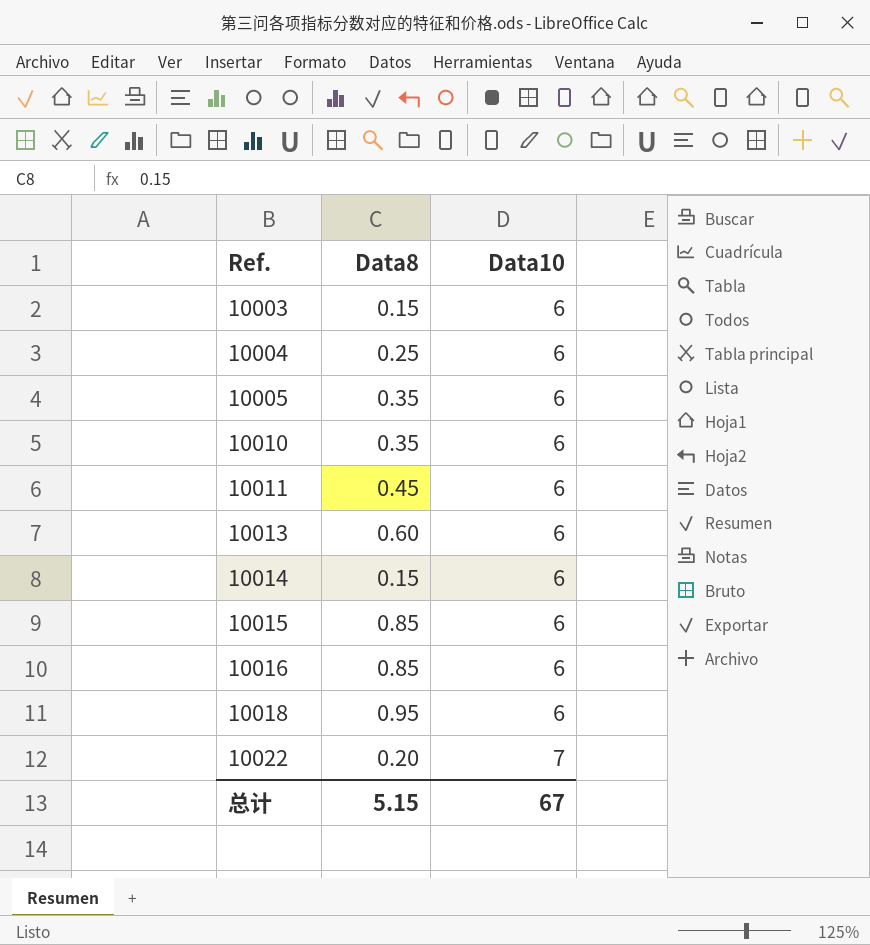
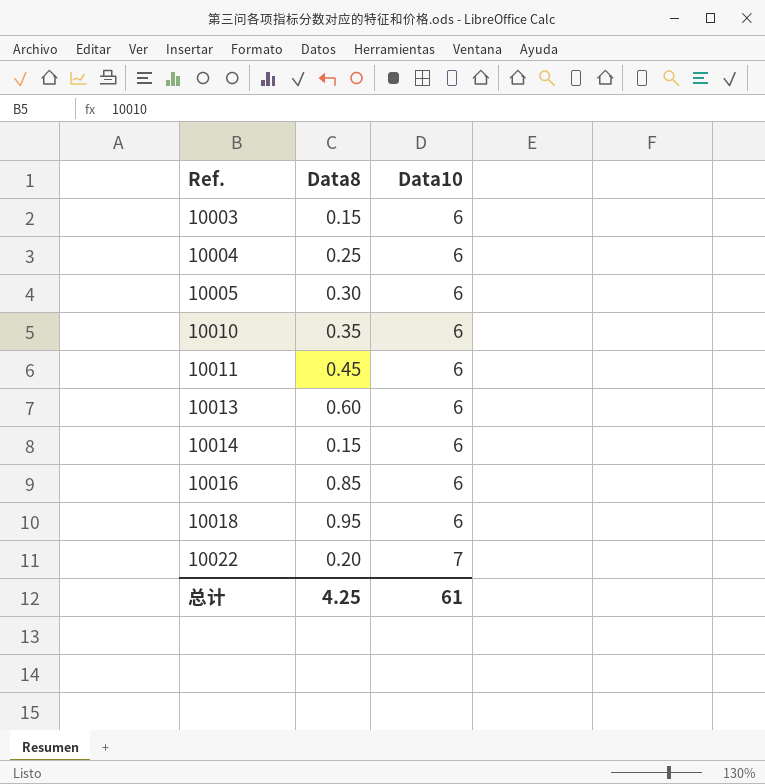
row 10015: 0.85 | 6 -> none
10005 | Data8: 0.35 -> 0.30
总计 | Data8: 5.15 -> 4.25
总计 | Data10: 67 -> 61

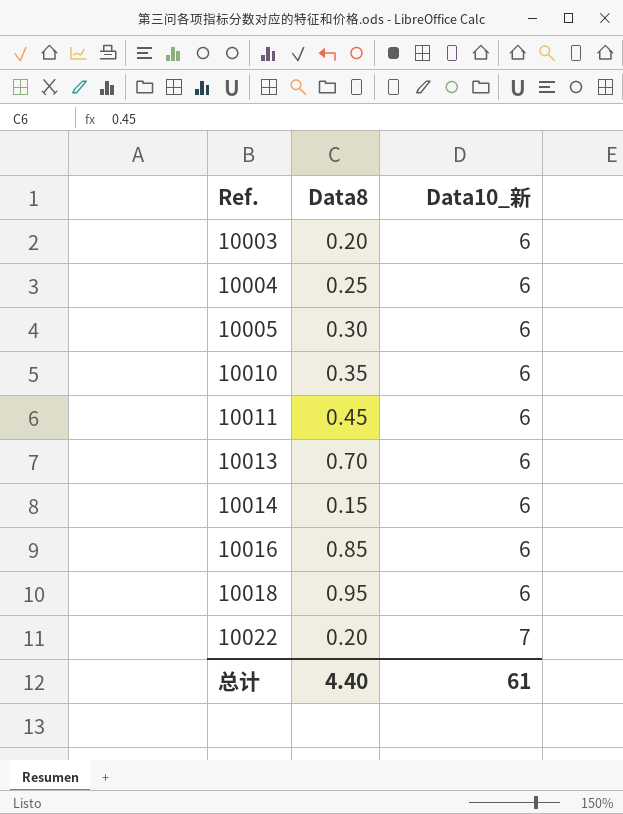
column name: Data10 -> Data10_新
10003 | Data8: 0.15 -> 0.20
10013 | Data8: 0.60 -> 0.70
总计 | Data8: 4.25 -> 4.40

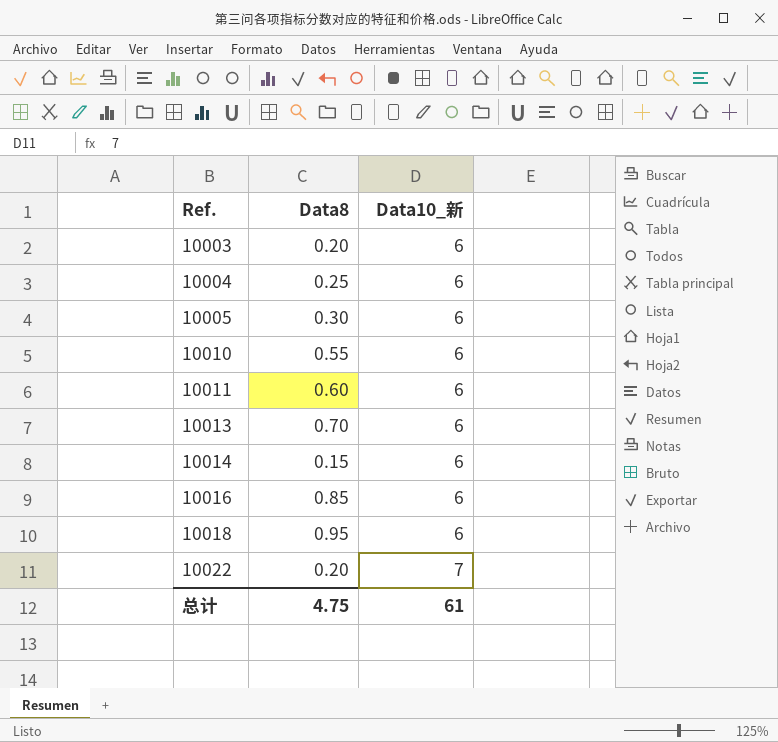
10010 | Data8: 0.35 -> 0.55
10011 | Data8: 0.45 -> 0.60
总计 | Data8: 4.40 -> 4.75

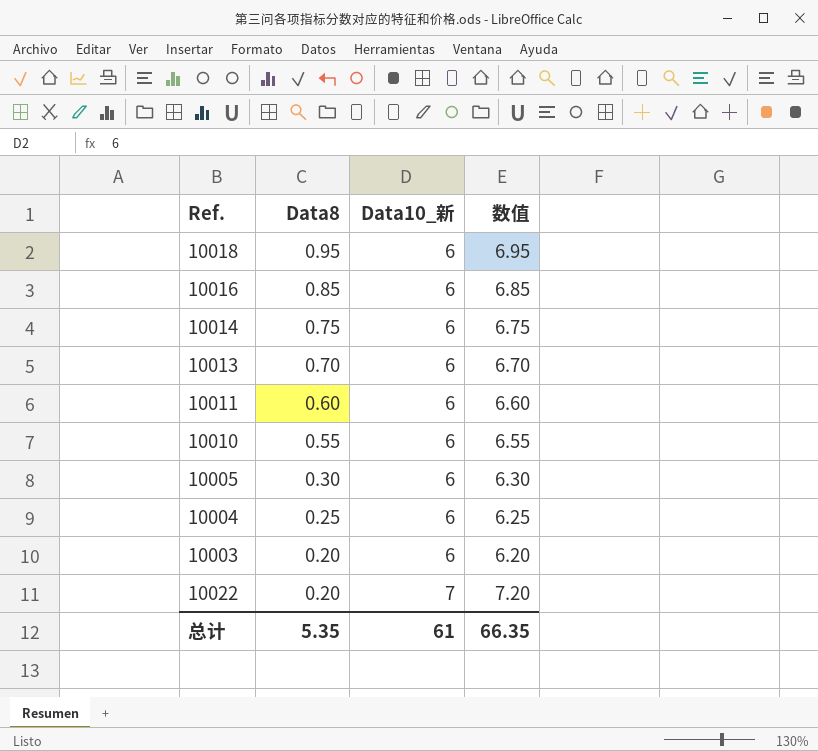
row order: Ref. ascending -> Data8 descending
column 数值 | formula: none -> [Data8] + [Data10_新]
10014 | Data8: 0.15 -> 0.75
总计 | Data8: 4.75 -> 5.35

